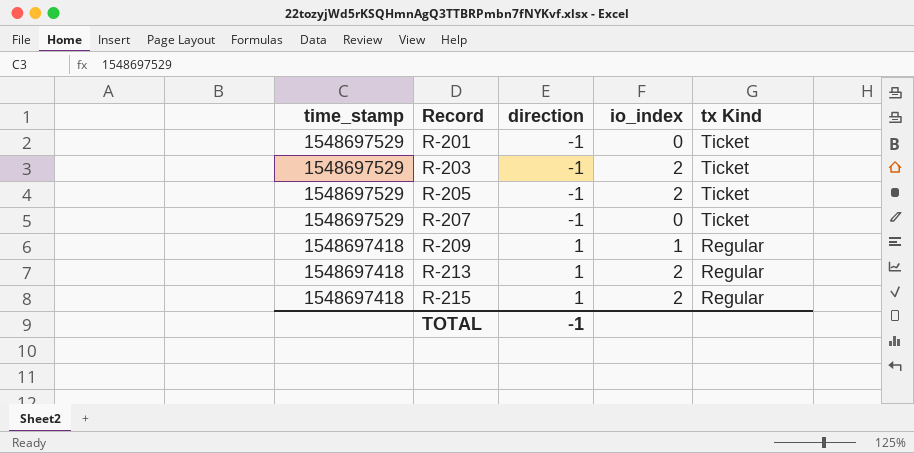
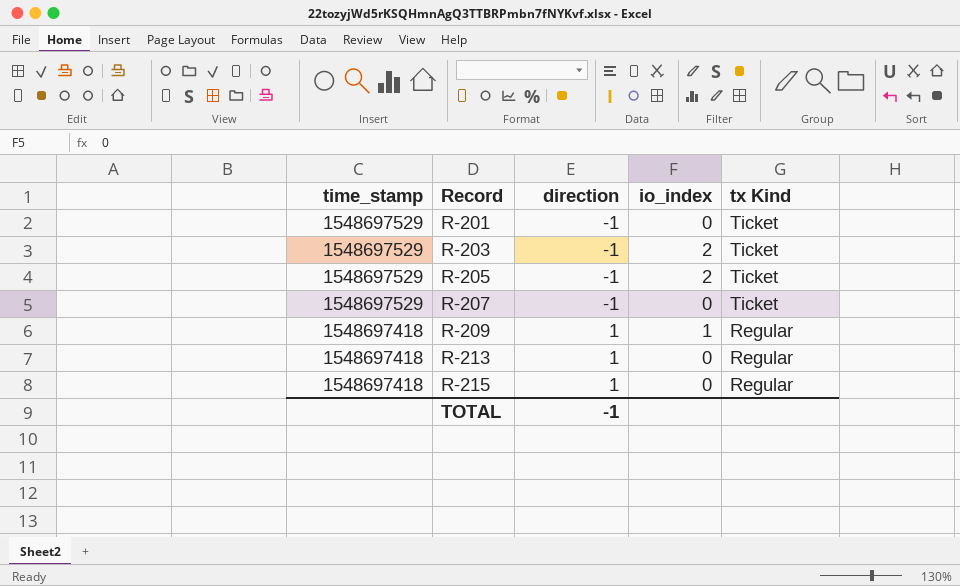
R-213 | io_index: 2 -> 0
R-215 | io_index: 2 -> 0

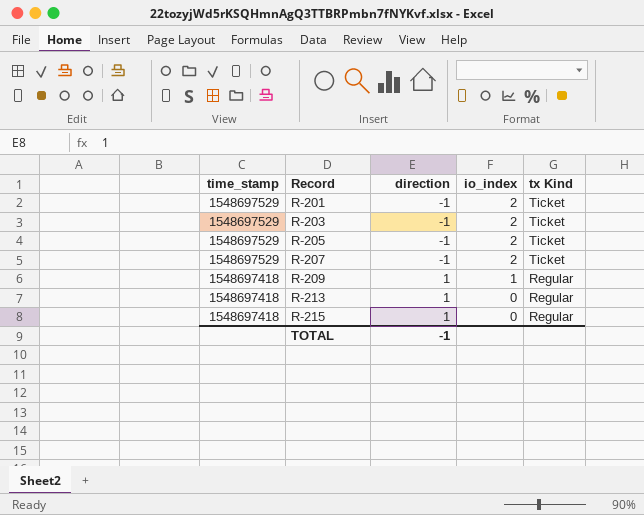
R-201 | io_index: 0 -> 2
R-207 | io_index: 0 -> 2

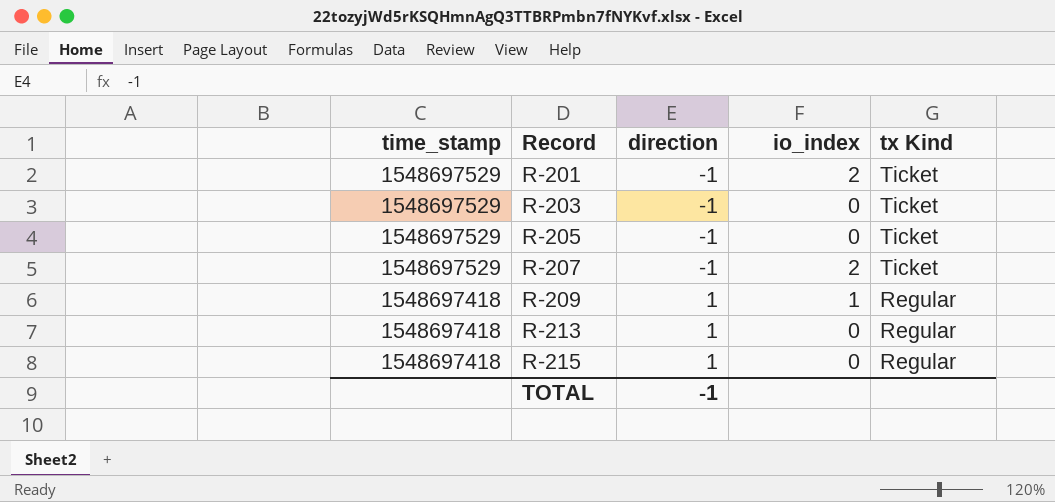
R-203 | io_index: 2 -> 0
R-205 | io_index: 2 -> 0

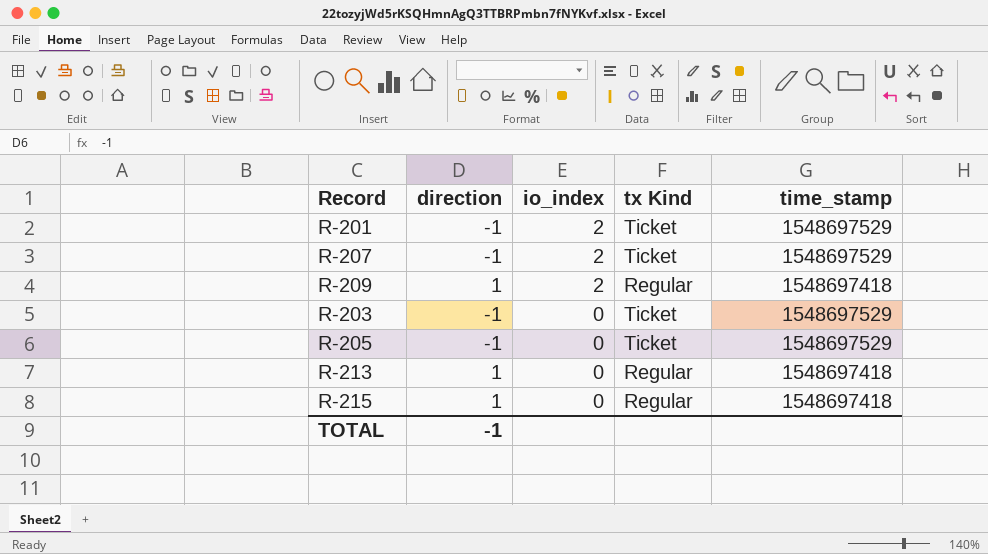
row order: time_stamp descending -> io_index descending
column time_stamp | position: 1 -> 5
R-209 | io_index: 1 -> 2

